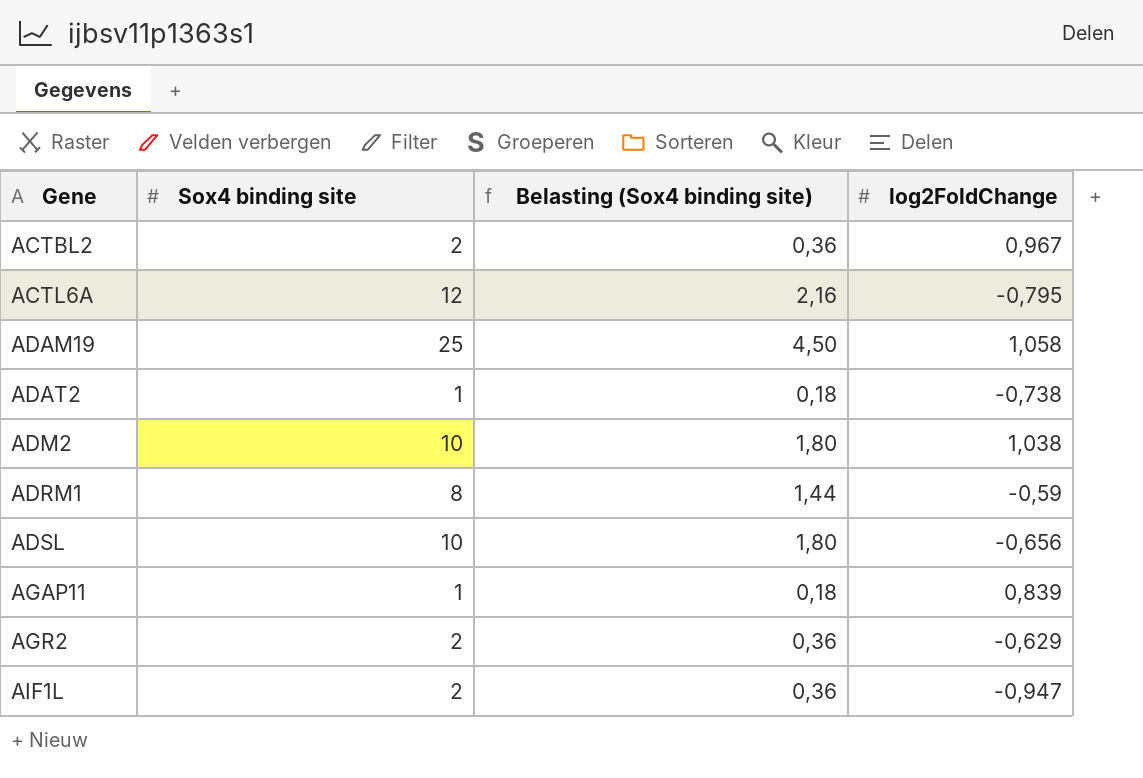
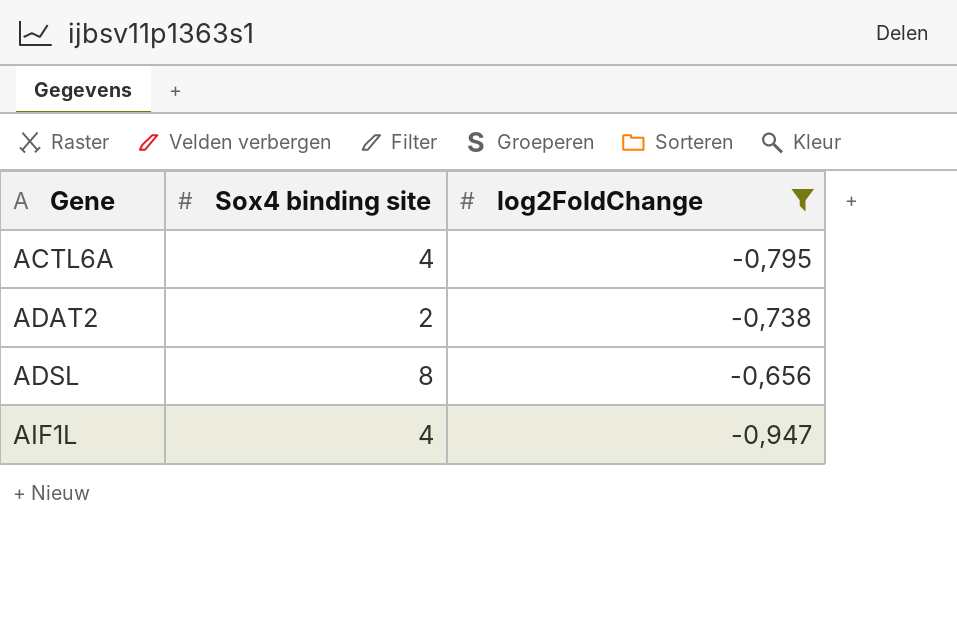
filter: none -> log2FoldChange <= -0,656
column Belasting (Sox4 binding site) | formula: [Sox4 binding site] * 0,18 -> none
ACTL6A | Sox4 binding site: 12 -> 4
ADAT2 | Sox4 binding site: 1 -> 2
ADSL | Sox4 binding site: 10 -> 8
AIF1L | Sox4 binding site: 2 -> 4

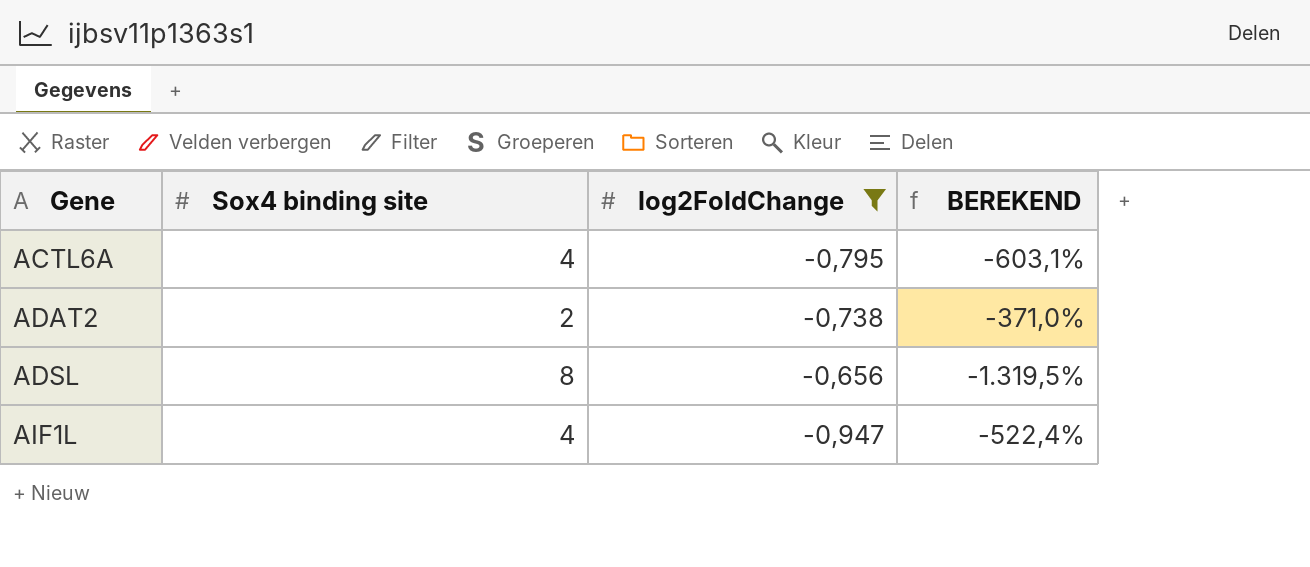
column BEREKEND | formula: none -> ([Sox4 binding site] - [log2FoldChange]) / [log2FoldChange]

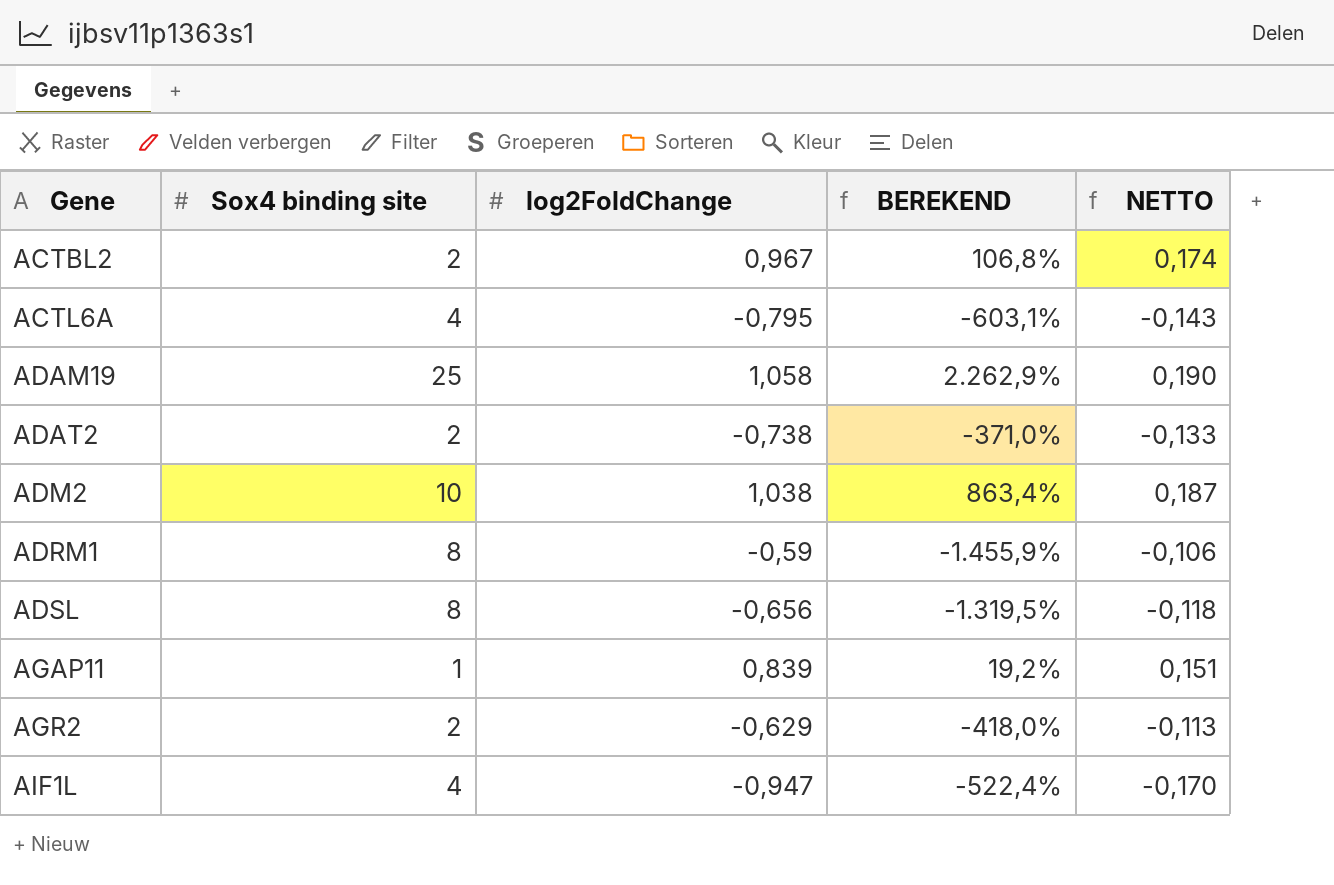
filter: log2FoldChange <= -0,656 -> none
column NETTO | formula: none -> [log2FoldChange] * 0,18

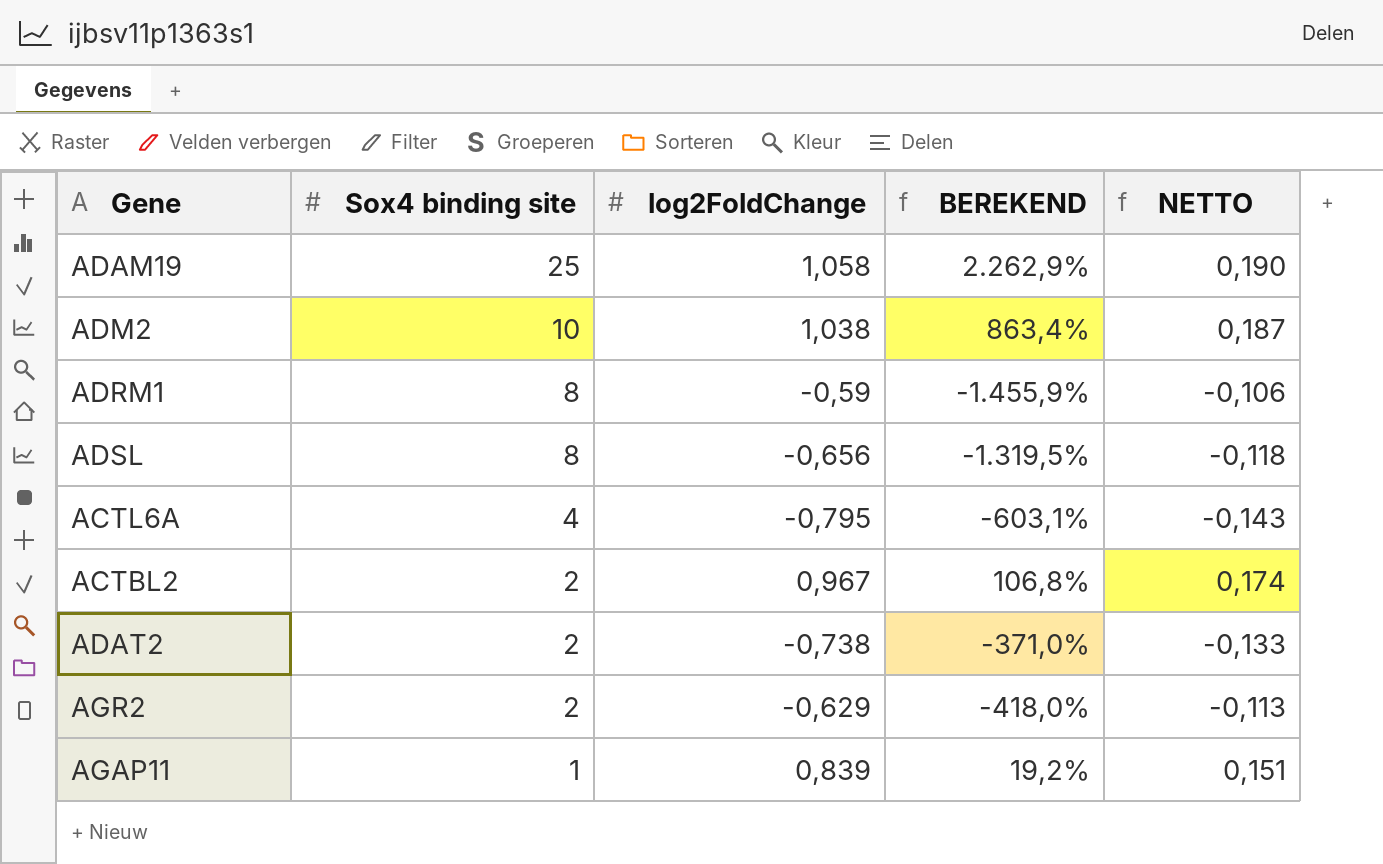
row order: Gene ascending -> Sox4 binding site descending
row AIF1L: 4 | -0,947 | -522,4% | -0,170 -> none

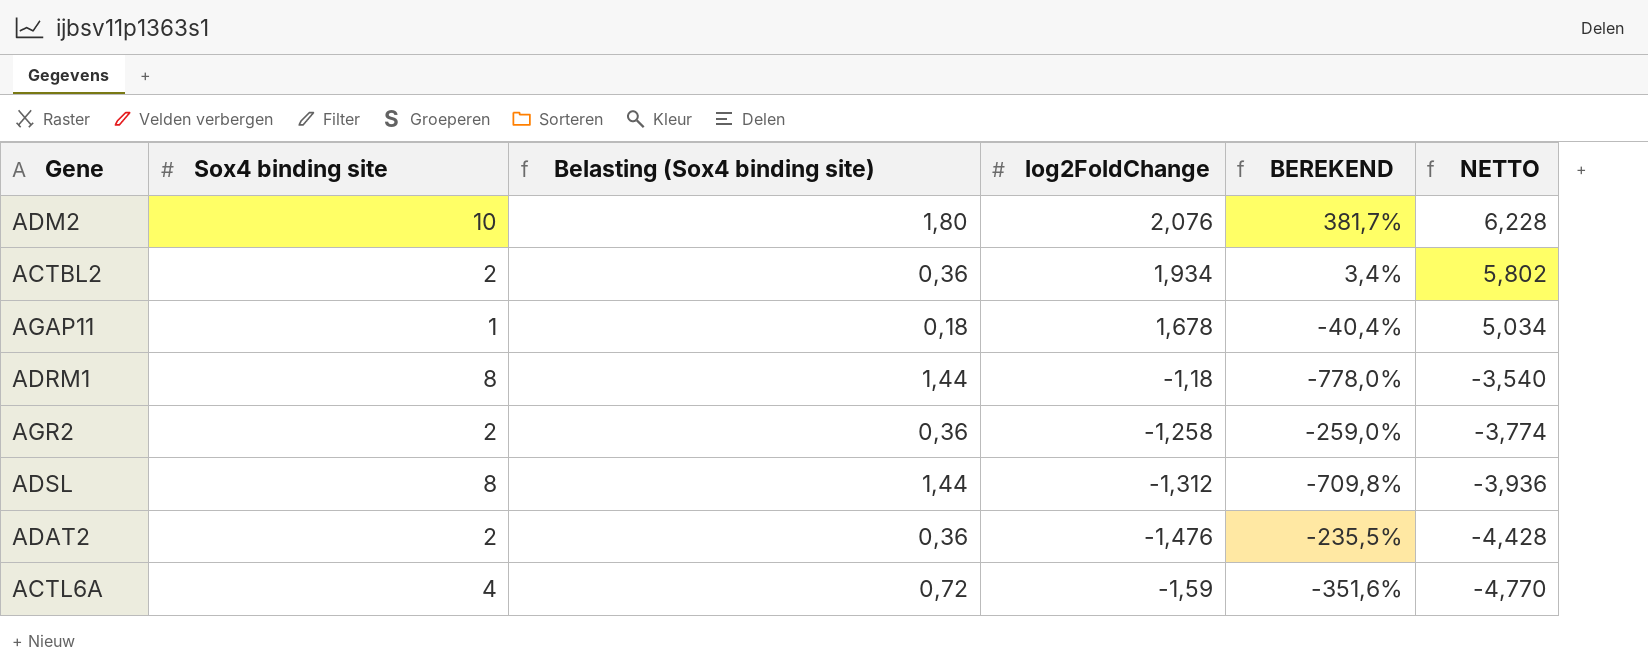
row order: Sox4 binding site descending -> log2FoldChange descending
column Belasting (Sox4 binding site) | formula: none -> [Sox4 binding site] * 0,18
column NETTO | formula: [log2FoldChange] * 0,18 -> [log2FoldChange] * 3
row ADAM19: 25 | 1,058 | 2.262,9% | 0,190 -> none
ADM2 | log2FoldChange: 1,038 -> 2,076
ADM2 | BEREKEND: 863,4% -> 381,7%
ACTBL2 | log2FoldChange: 0,967 -> 1,934
ACTBL2 | BEREKEND: 106,8% -> 3,4%
AGAP11 | log2FoldChange: 0,839 -> 1,678
AGAP11 | BEREKEND: 19,2% -> -40,4%
ADRM1 | log2FoldChange: -0,59 -> -1,18
ADRM1 | BEREKEND: -1.455,9% -> -778,0%
AGR2 | log2FoldChange: -0,629 -> -1,258
AGR2 | BEREKEND: -418,0% -> -259,0%
ADSL | log2FoldChange: -0,656 -> -1,312
ADSL | BEREKEND: -1.319,5% -> -709,8%
ADAT2 | log2FoldChange: -0,738 -> -1,476
ADAT2 | BEREKEND: -371,0% -> -235,5%
ACTL6A | log2FoldChange: -0,795 -> -1,59
ACTL6A | BEREKEND: -603,1% -> -351,6%

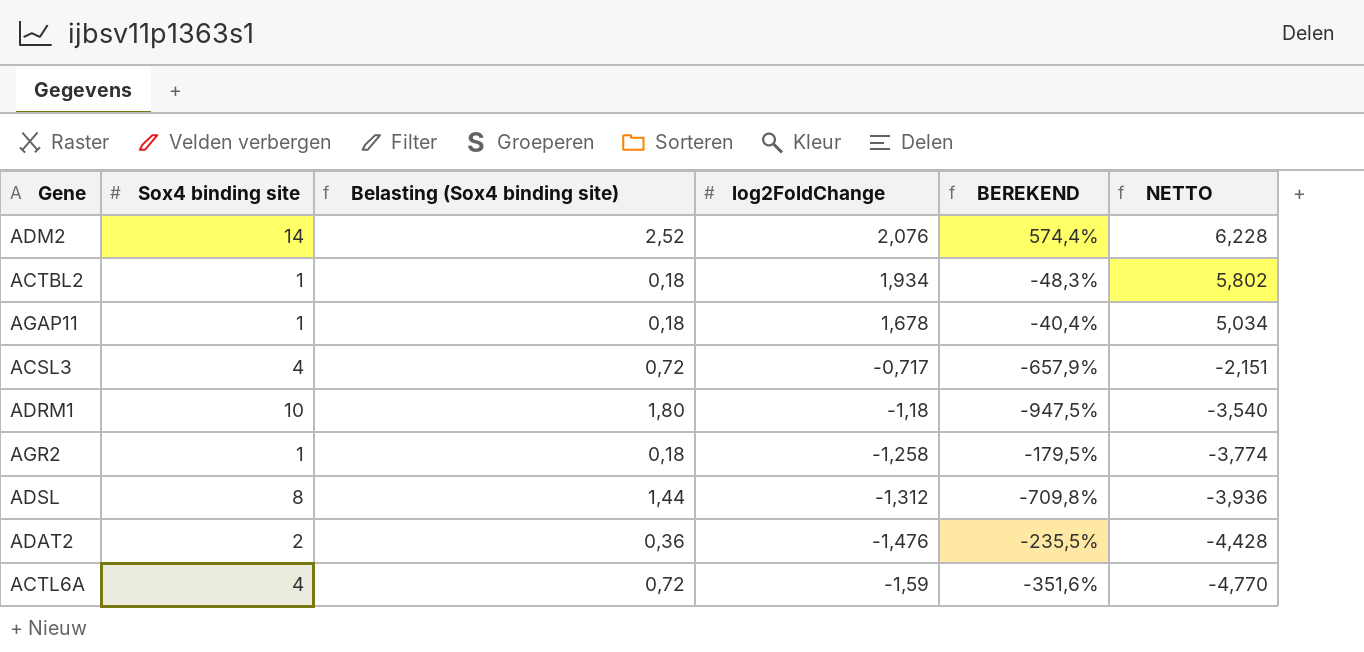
ADM2 | Sox4 binding site: 10 -> 14
ADM2 | Belasting (Sox4 binding site): 1,80 -> 2,52
ADM2 | BEREKEND: 381,7% -> 574,4%
ACTBL2 | Sox4 binding site: 2 -> 1
ACTBL2 | Belasting (Sox4 binding site): 0,36 -> 0,18
ACTBL2 | BEREKEND: 3,4% -> -48,3%
row ACSL3: none -> 4 | 0,72 | -0,717 | -657,9% | -2,151
ADRM1 | Sox4 binding site: 8 -> 10
ADRM1 | Belasting (Sox4 binding site): 1,44 -> 1,80
ADRM1 | BEREKEND: -778,0% -> -947,5%
AGR2 | Sox4 binding site: 2 -> 1
AGR2 | Belasting (Sox4 binding site): 0,36 -> 0,18
AGR2 | BEREKEND: -259,0% -> -179,5%

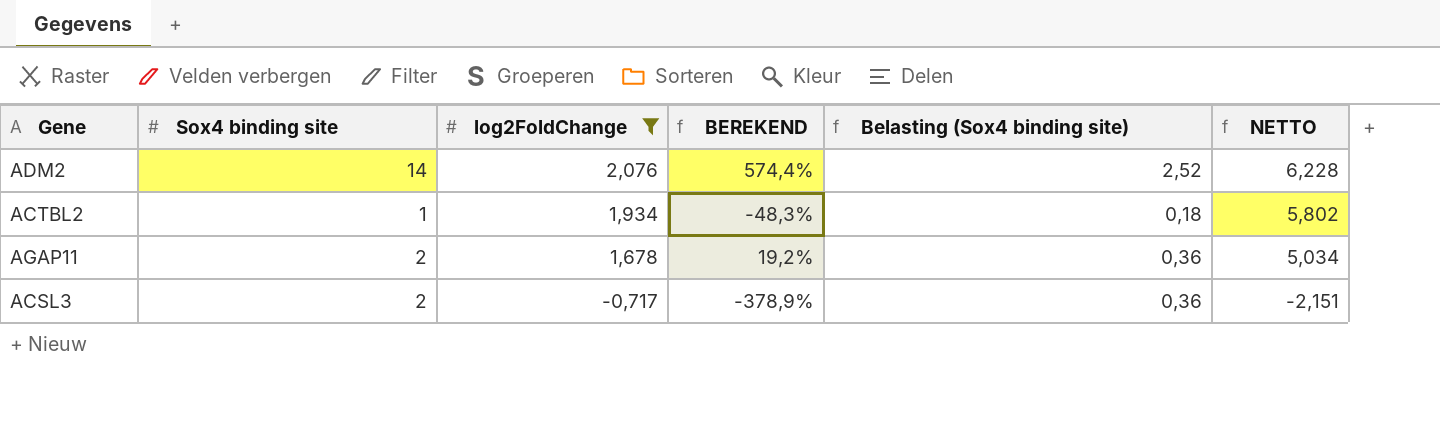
filter: none -> log2FoldChange >= -0,717
column Belasting (Sox4 binding site) | position: 3 -> 5
AGAP11 | Sox4 binding site: 1 -> 2
AGAP11 | BEREKEND: -40,4% -> 19,2%
AGAP11 | Belasting (Sox4 binding site): 0,18 -> 0,36
ACSL3 | Sox4 binding site: 4 -> 2
ACSL3 | BEREKEND: -657,9% -> -378,9%
ACSL3 | Belasting (Sox4 binding site): 0,72 -> 0,36

